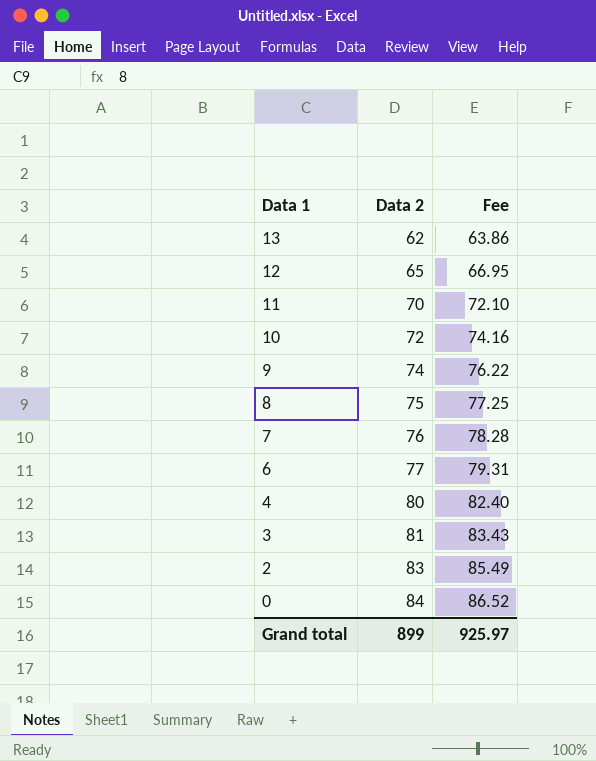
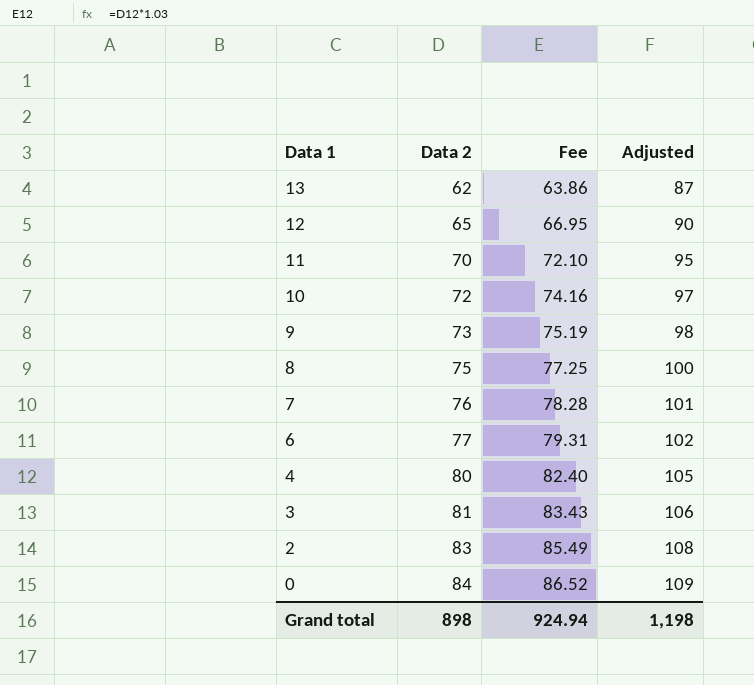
column Adjusted | formula: none -> [Data 2] + 25
9 | Data 2: 74 -> 73
9 | Fee: 76.22 -> 75.19
Grand total | Data 2: 899 -> 898
Grand total | Fee: 925.97 -> 924.94

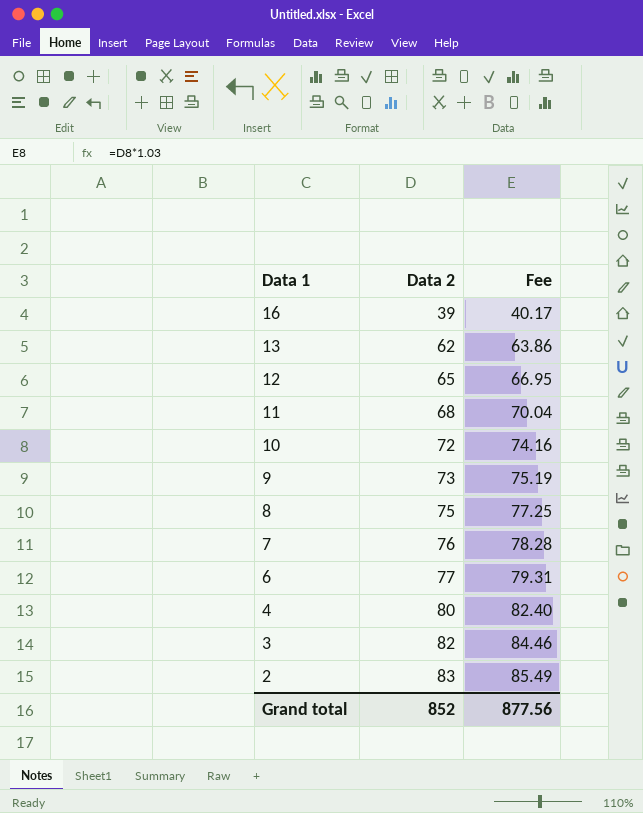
column Adjusted | formula: [Data 2] + 25 -> none
row 0: 84 | 86.52 | 109 -> none
row 16: none -> 39 | 40.17
11 | Data 2: 70 -> 68
11 | Fee: 72.10 -> 70.04
3 | Data 2: 81 -> 82
3 | Fee: 83.43 -> 84.46
Grand total | Data 2: 898 -> 852
Grand total | Fee: 924.94 -> 877.56

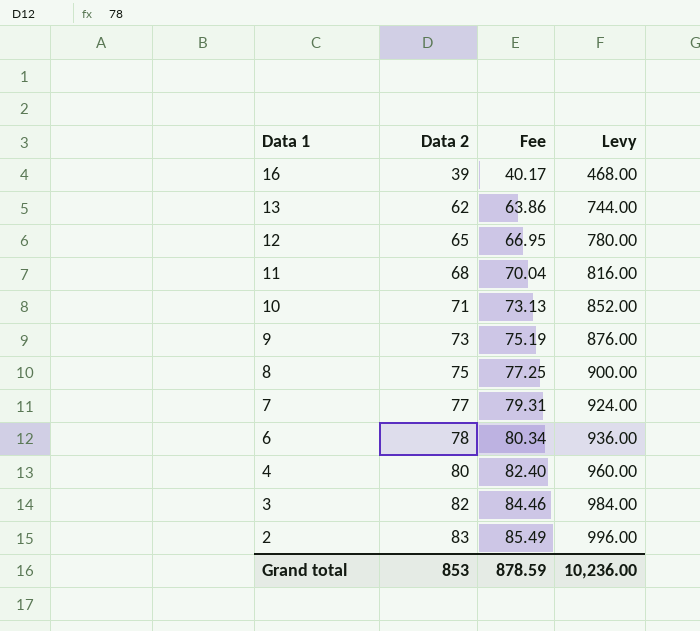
column Levy | formula: none -> [Data 2] * 12
10 | Data 2: 72 -> 71
10 | Fee: 74.16 -> 73.13
7 | Data 2: 76 -> 77
7 | Fee: 78.28 -> 79.31
6 | Data 2: 77 -> 78
6 | Fee: 79.31 -> 80.34
Grand total | Data 2: 852 -> 853
Grand total | Fee: 877.56 -> 878.59

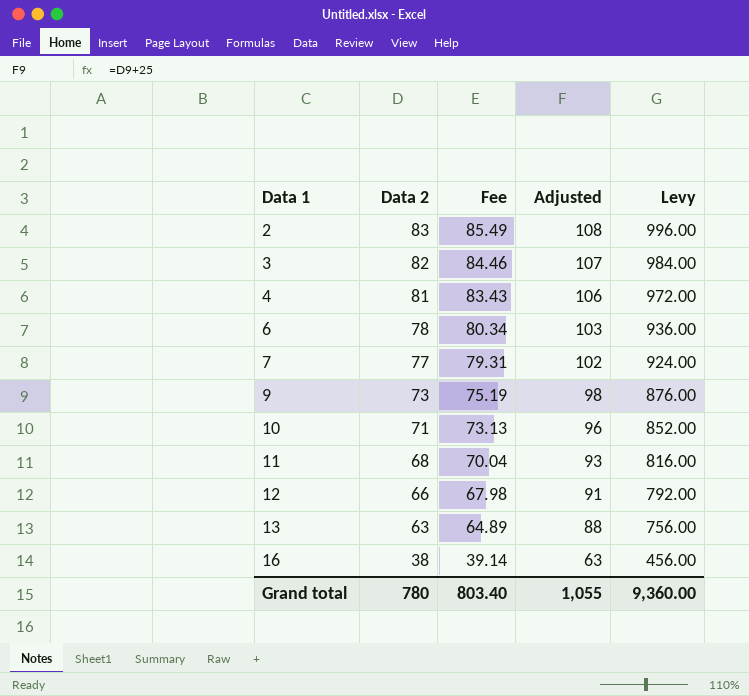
row order: Data 1 descending -> Data 1 ascending
column Adjusted | formula: none -> [Data 2] + 25
row 8: 75 | 77.25 | 900.00 -> none
4 | Data 2: 80 -> 81
4 | Fee: 82.40 -> 83.43
4 | Levy: 960.00 -> 972.00
12 | Data 2: 65 -> 66
12 | Fee: 66.95 -> 67.98
12 | Levy: 780.00 -> 792.00
13 | Data 2: 62 -> 63
13 | Fee: 63.86 -> 64.89
13 | Levy: 744.00 -> 756.00
16 | Data 2: 39 -> 38
16 | Fee: 40.17 -> 39.14
16 | Levy: 468.00 -> 456.00
Grand total | Data 2: 853 -> 780
Grand total | Fee: 878.59 -> 803.40
Grand total | Levy: 10,236.00 -> 9,360.00

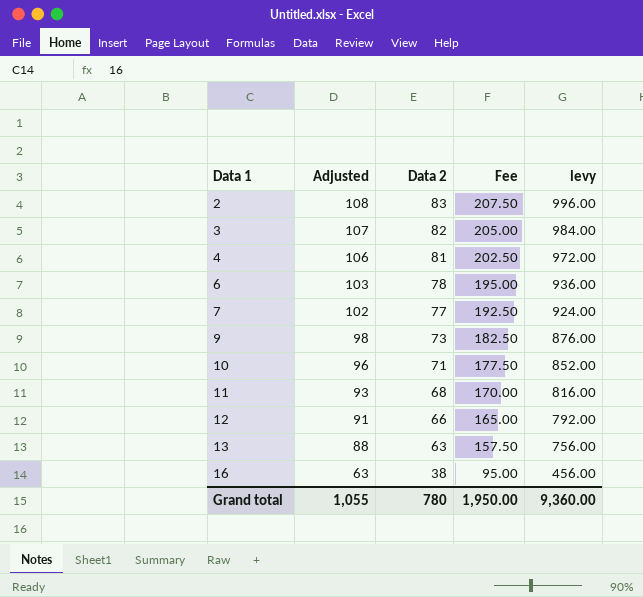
column Adjusted | position: 4 -> 2
column Fee | formula: [Data 2] * 1.03 -> [Data 2] * 2.5
column name: Levy -> levy
Grand total | Fee: 803.40 -> 1,950.00

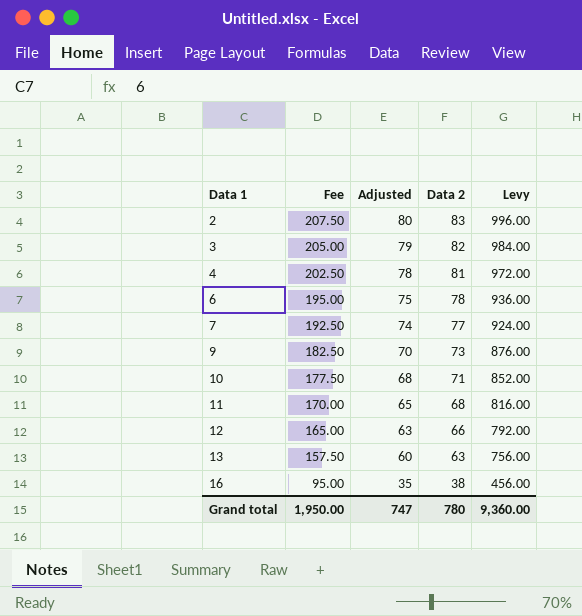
column Fee | position: 4 -> 2
column Adjusted | formula: [Data 2] + 25 -> [Data 2] - 3
column name: levy -> Levy
Grand total | Adjusted: 1,055 -> 747

